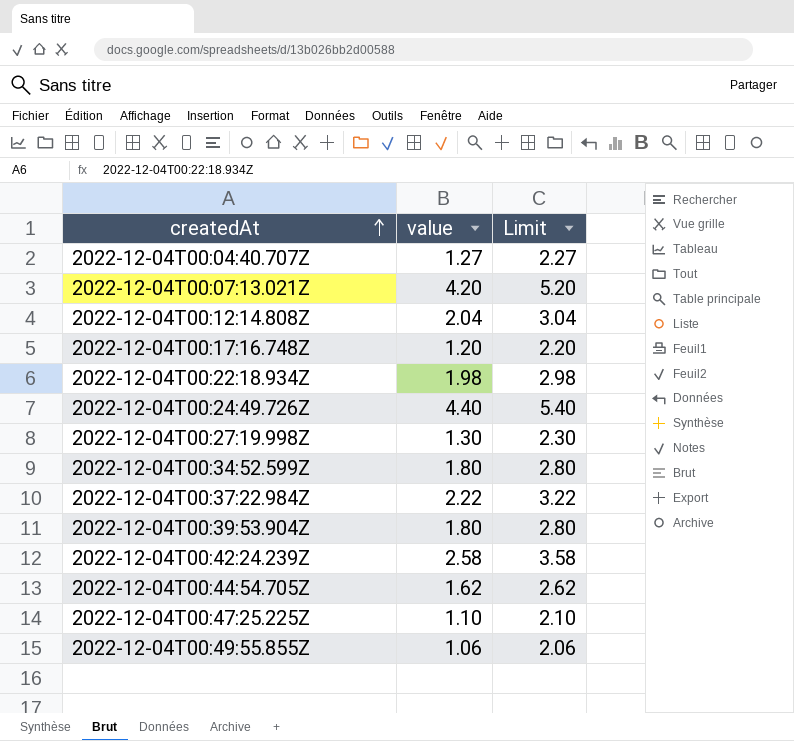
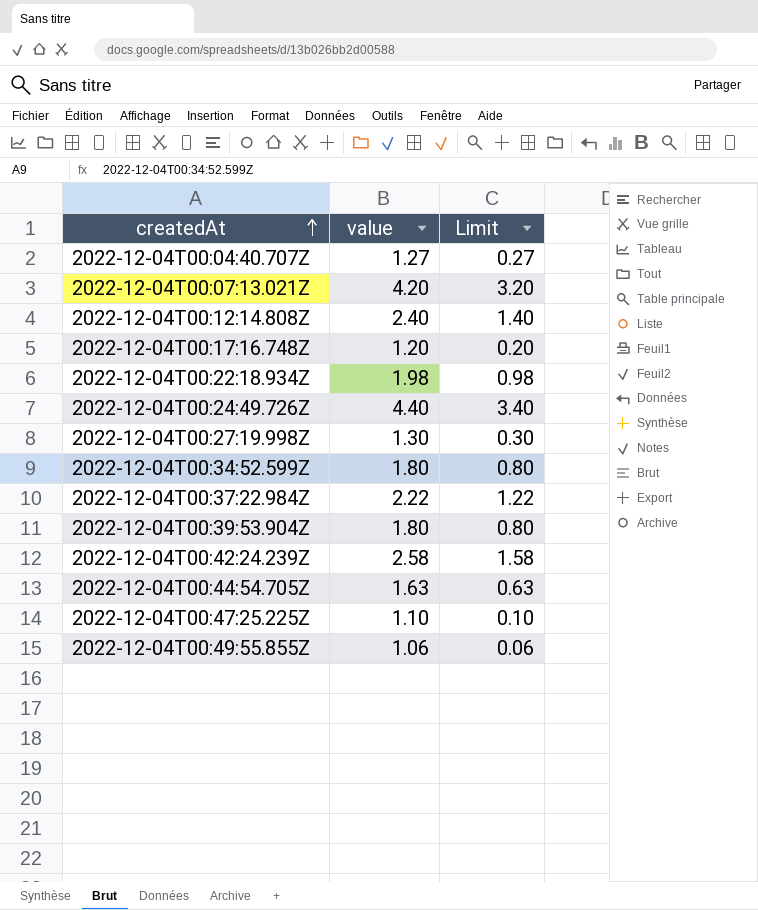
column Limit | formula: [value] + 1 -> [value] - 1
2022-12-04T00:12:14.808Z | value: 2.04 -> 2.40
2022-12-04T00:44:54.705Z | value: 1.62 -> 1.63

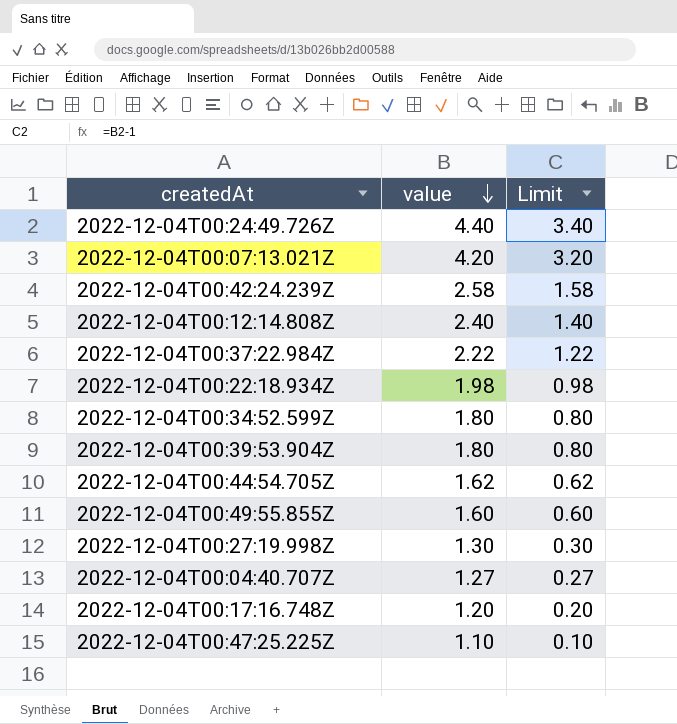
row order: createdAt ascending -> value descending
2022-12-04T00:44:54.705Z | value: 1.63 -> 1.62
2022-12-04T00:44:54.705Z | Limit: 0.63 -> 0.62
2022-12-04T00:49:55.855Z | value: 1.06 -> 1.60
2022-12-04T00:49:55.855Z | Limit: 0.06 -> 0.60

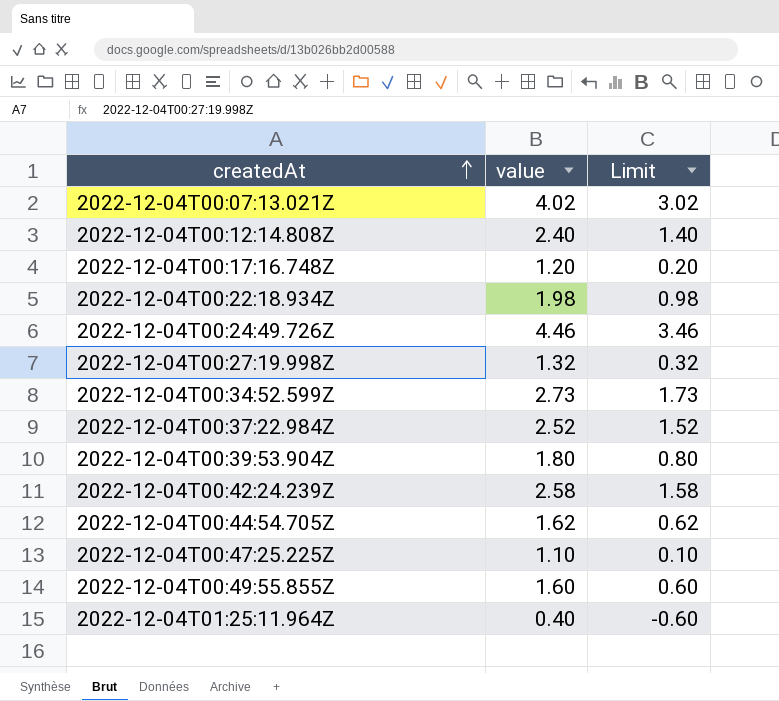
row order: value descending -> createdAt ascending
row 2022-12-04T00:04:40.707Z: 1.27 | 0.27 -> none
2022-12-04T00:07:13.021Z | value: 4.20 -> 4.02
2022-12-04T00:07:13.021Z | Limit: 3.20 -> 3.02
2022-12-04T00:24:49.726Z | value: 4.40 -> 4.46
2022-12-04T00:24:49.726Z | Limit: 3.40 -> 3.46
2022-12-04T00:27:19.998Z | value: 1.30 -> 1.32
2022-12-04T00:27:19.998Z | Limit: 0.30 -> 0.32
2022-12-04T00:34:52.599Z | value: 1.80 -> 2.73
2022-12-04T00:34:52.599Z | Limit: 0.80 -> 1.73
2022-12-04T00:37:22.984Z | value: 2.22 -> 2.52
2022-12-04T00:37:22.984Z | Limit: 1.22 -> 1.52
row 2022-12-04T01:25:11.964Z: none -> 0.40 | -0.60

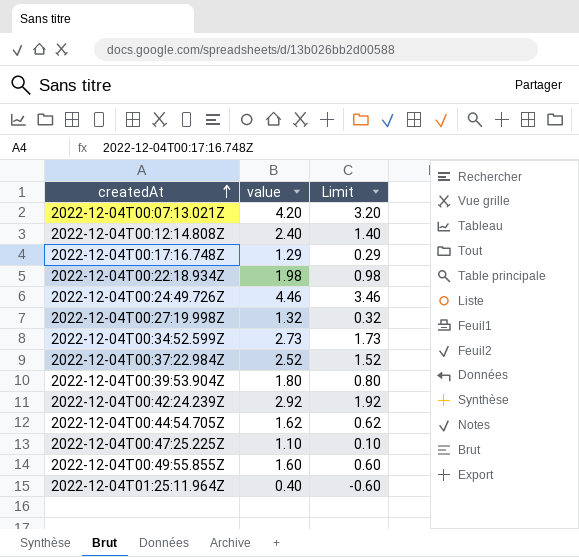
2022-12-04T00:07:13.021Z | value: 4.02 -> 4.20
2022-12-04T00:07:13.021Z | Limit: 3.02 -> 3.20
2022-12-04T00:17:16.748Z | value: 1.20 -> 1.29
2022-12-04T00:17:16.748Z | Limit: 0.20 -> 0.29
2022-12-04T00:42:24.239Z | value: 2.58 -> 2.92
2022-12-04T00:42:24.239Z | Limit: 1.58 -> 1.92

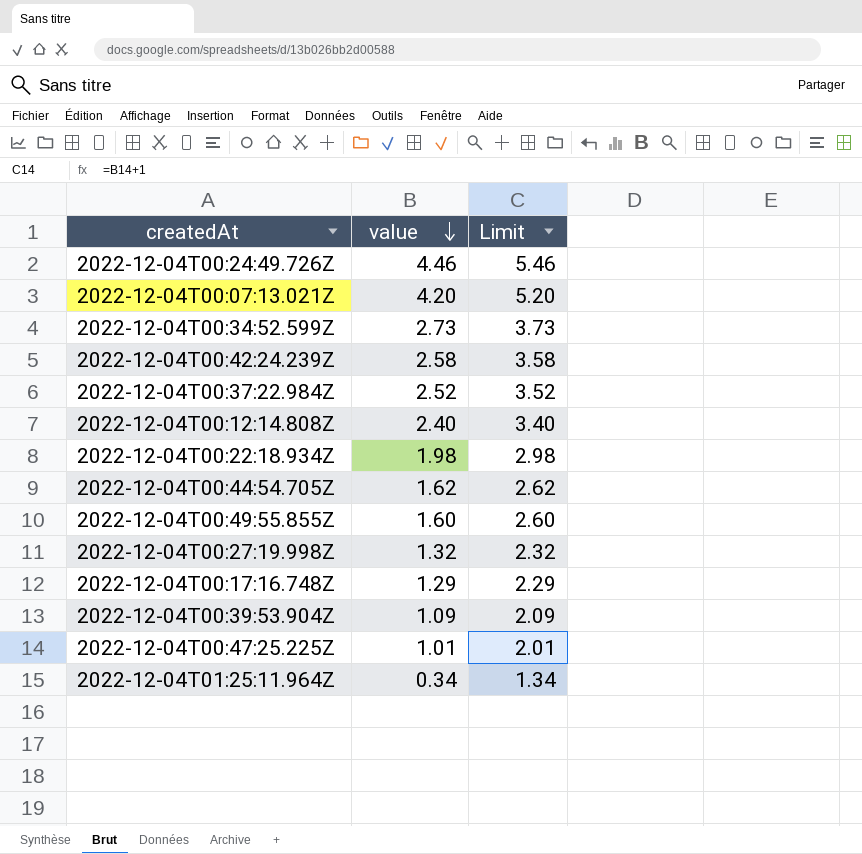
row order: createdAt ascending -> value descending
column Limit | formula: [value] - 1 -> [value] + 1
2022-12-04T00:42:24.239Z | value: 2.92 -> 2.58
2022-12-04T00:39:53.904Z | value: 1.80 -> 1.09
2022-12-04T00:47:25.225Z | value: 1.10 -> 1.01
2022-12-04T01:25:11.964Z | value: 0.40 -> 0.34

